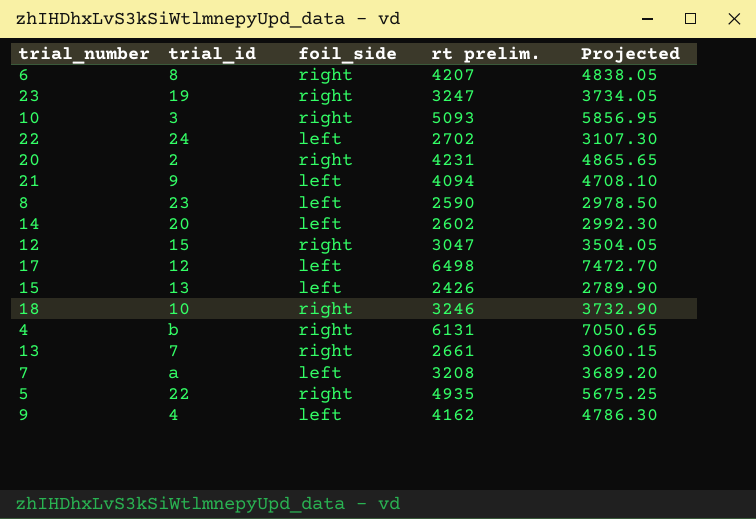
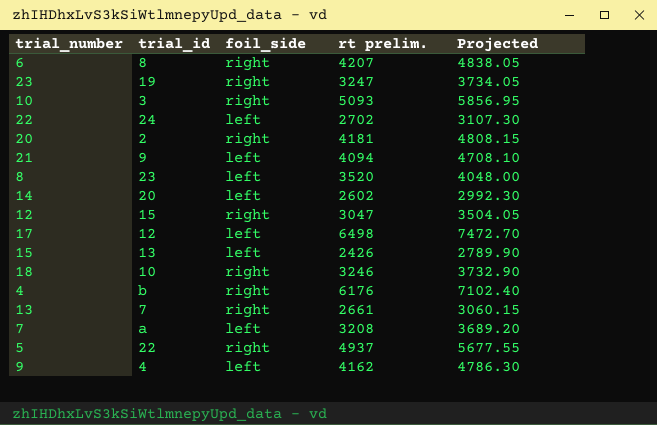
20 | rt prelim.: 4231 -> 4181
20 | Projected: 4865.65 -> 4808.15
8 | rt prelim.: 2590 -> 3520
8 | Projected: 2978.50 -> 4048.00
4 | rt prelim.: 6131 -> 6176
4 | Projected: 7050.65 -> 7102.40
5 | rt prelim.: 4935 -> 4937
5 | Projected: 5675.25 -> 5677.55

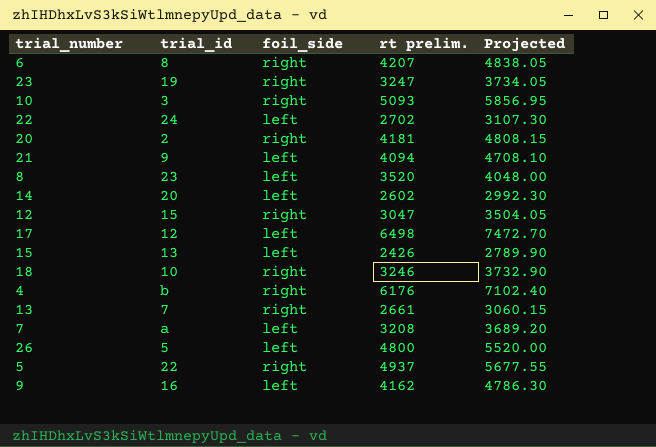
row 26: none -> 5 | left | 4800 | 5520.00
9 | trial_id: 4 -> 16

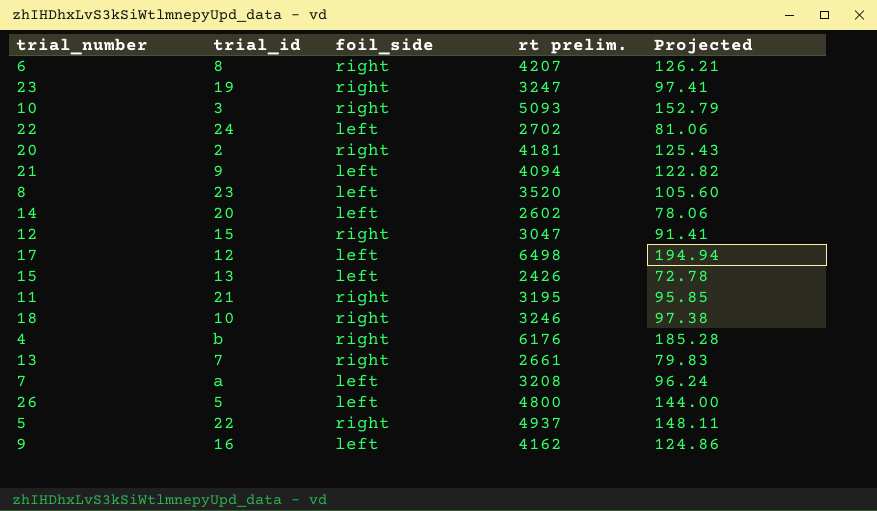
column Projected | formula: [rt prelim.] * 1.15 -> [rt prelim.] * 0.03
row 11: none -> 21 | right | 3195 | 95.85

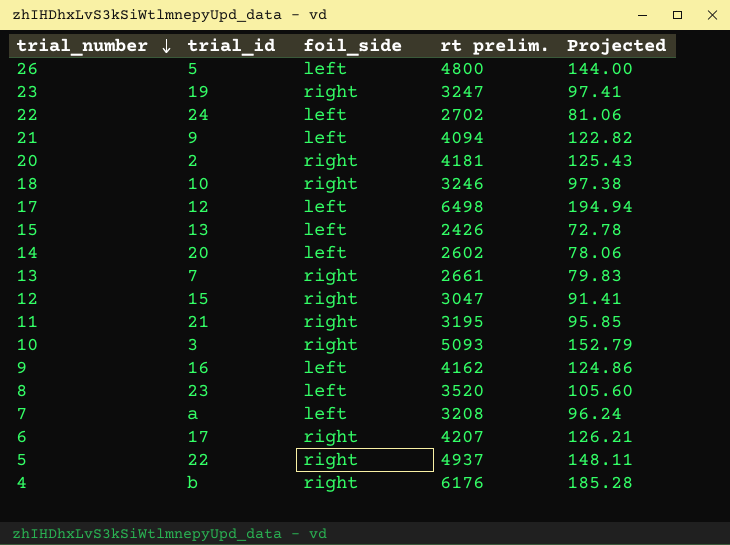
row order: none -> trial_number descending
6 | trial_id: 8 -> 17

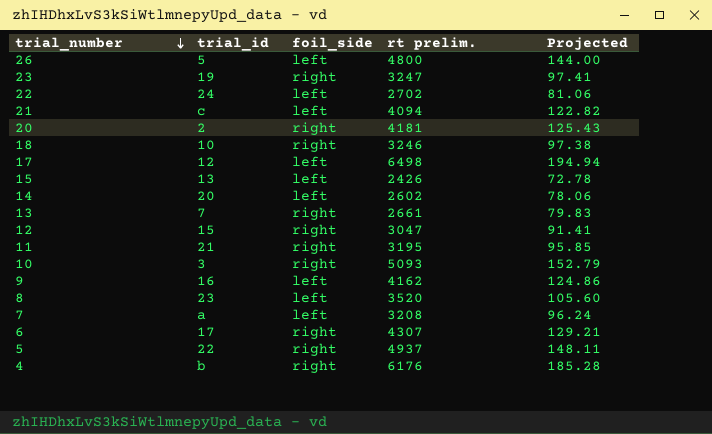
21 | trial_id: 9 -> c
6 | rt prelim.: 4207 -> 4307
6 | Projected: 126.21 -> 129.21

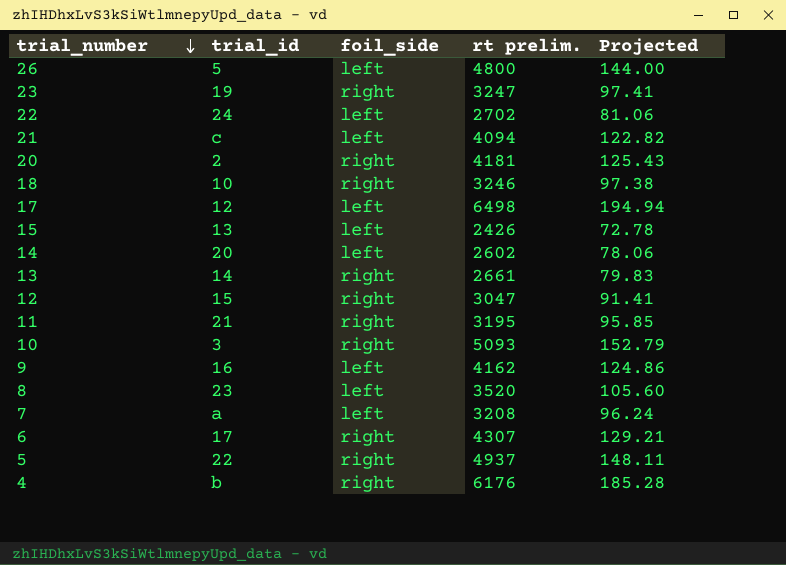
13 | trial_id: 7 -> 14

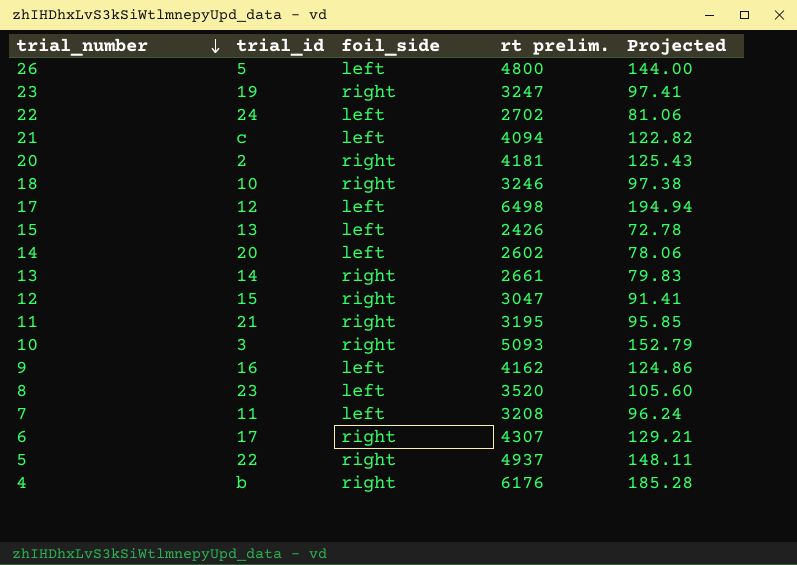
7 | trial_id: a -> 11

